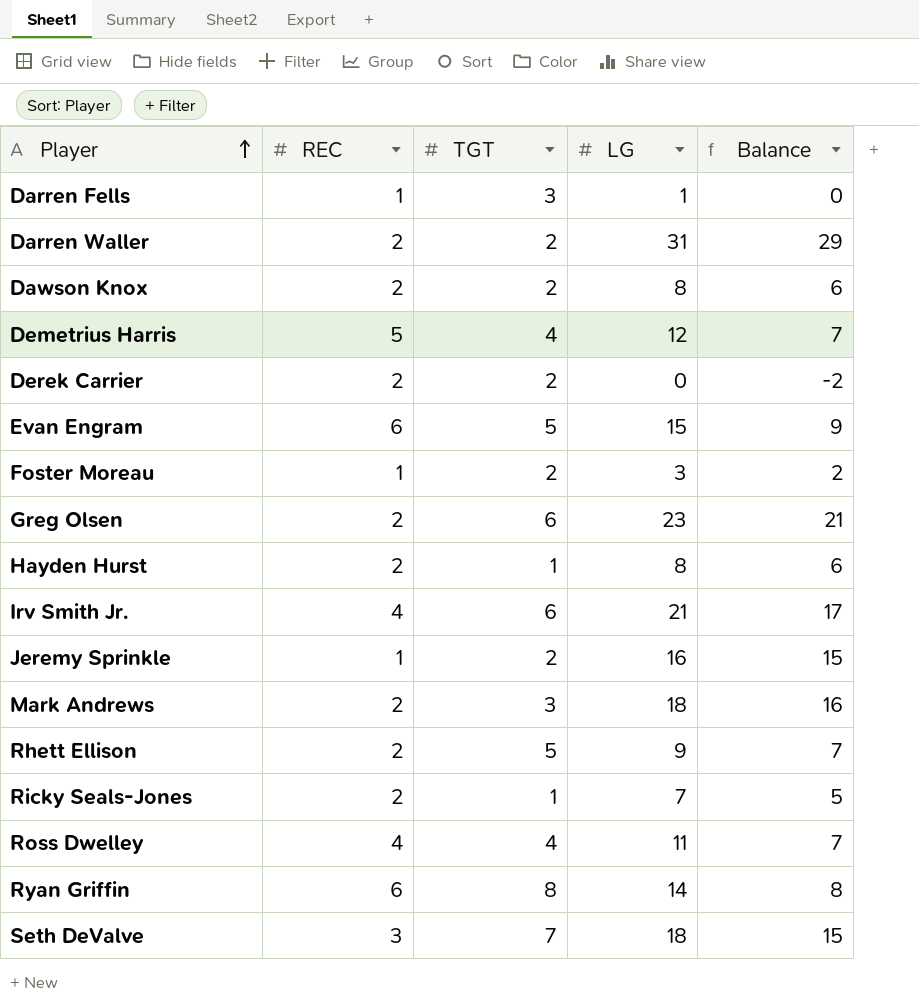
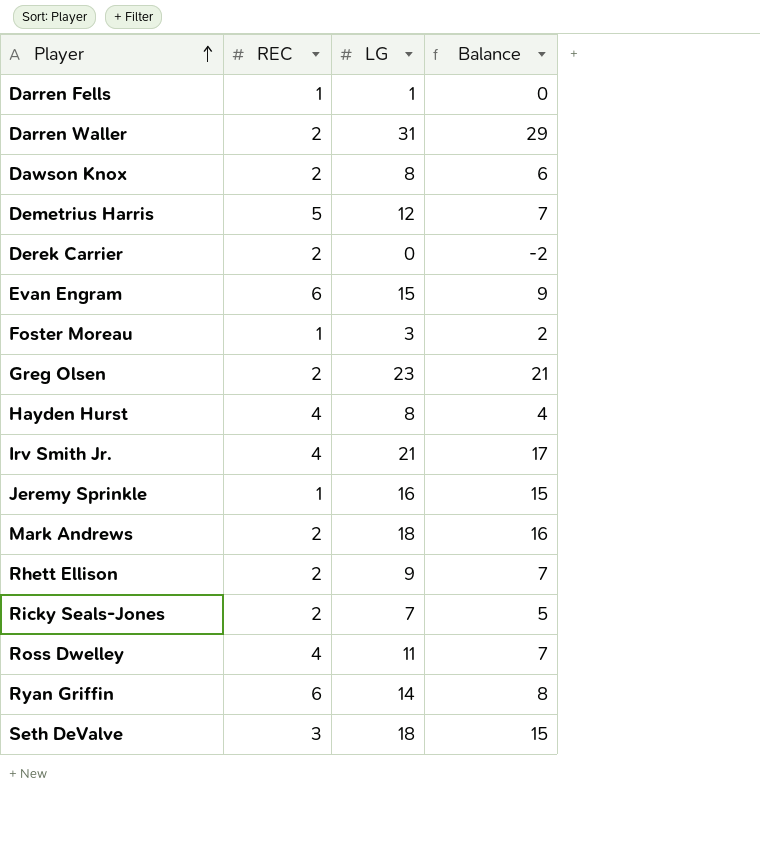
column TGT | position: 3 -> none
Hayden Hurst | REC: 2 -> 4
Hayden Hurst | Balance: 6 -> 4

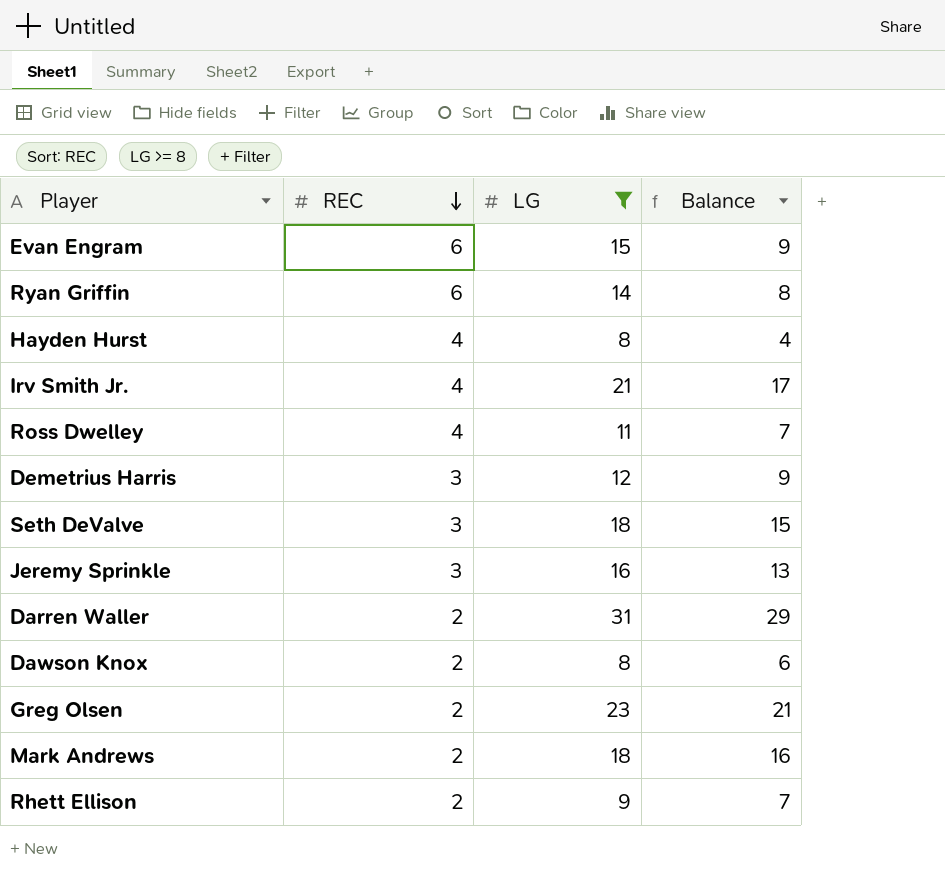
filter: none -> LG >= 8
row order: Player ascending -> REC descending
Demetrius Harris | REC: 5 -> 3
Demetrius Harris | Balance: 7 -> 9
Jeremy Sprinkle | REC: 1 -> 3
Jeremy Sprinkle | Balance: 15 -> 13

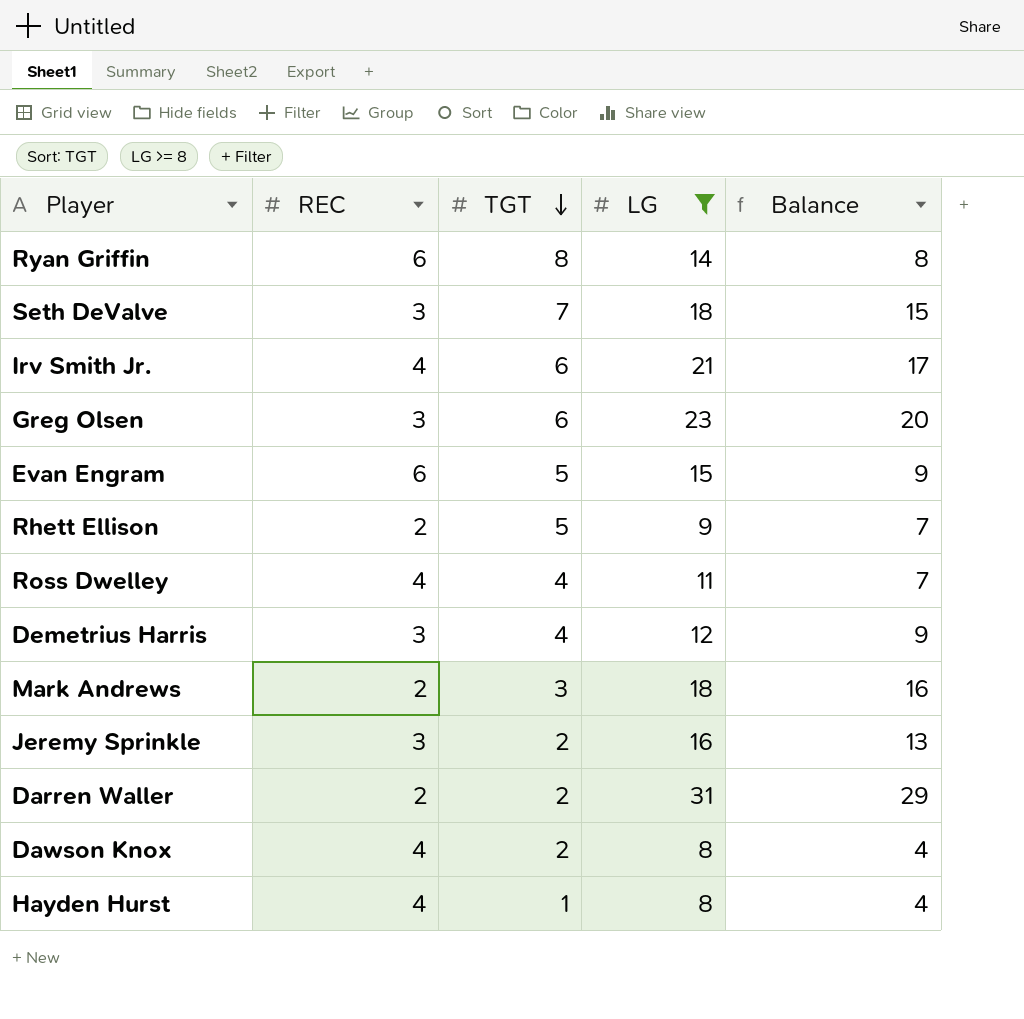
row order: REC descending -> TGT descending
column TGT | position: none -> 3
Greg Olsen | REC: 2 -> 3
Greg Olsen | Balance: 21 -> 20
Dawson Knox | REC: 2 -> 4
Dawson Knox | Balance: 6 -> 4

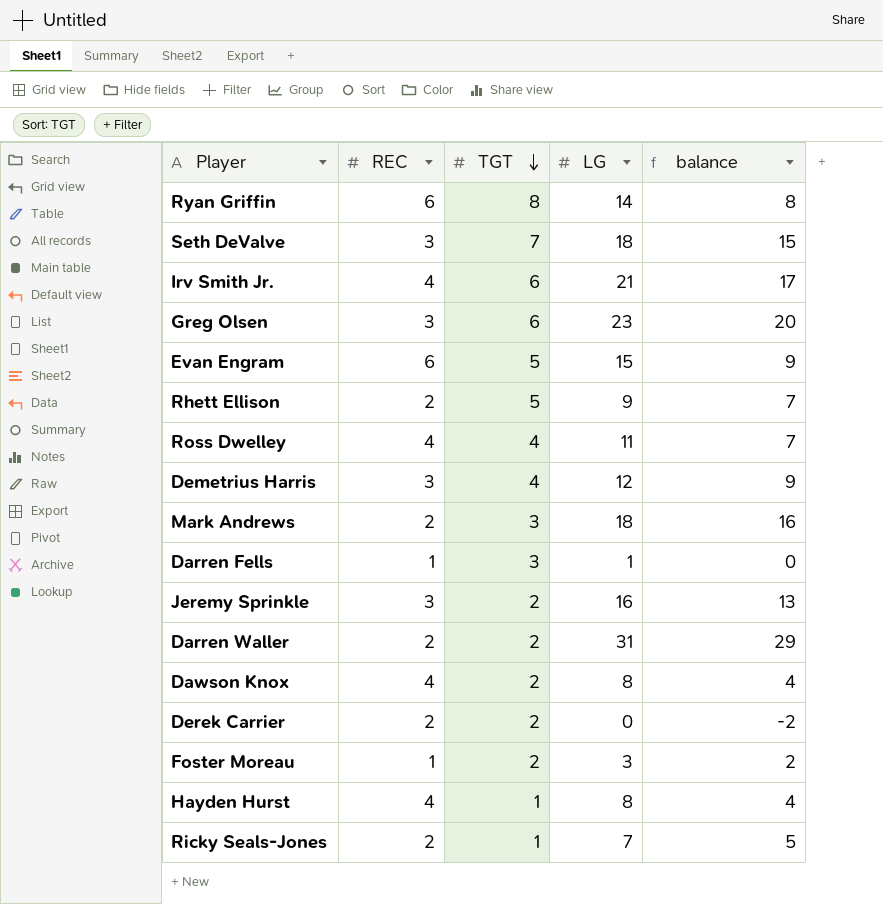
filter: LG >= 8 -> none
column name: Balance -> balance

